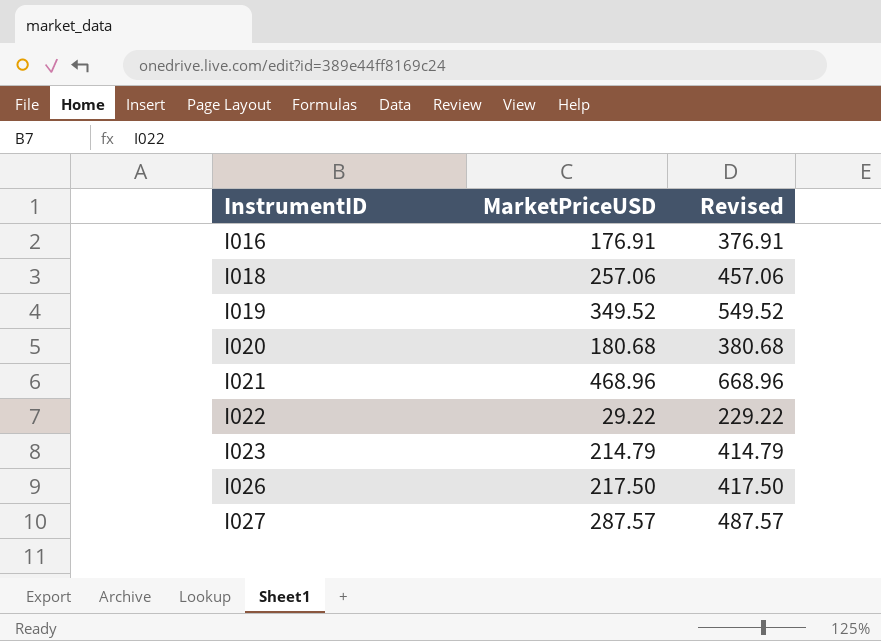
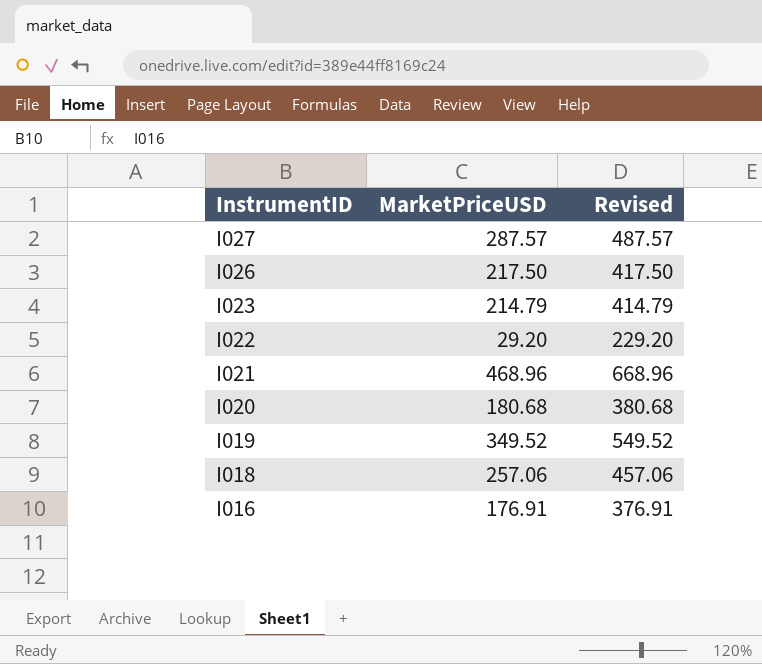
row order: InstrumentID ascending -> InstrumentID descending
I022 | MarketPriceUSD: 29.22 -> 29.20
I022 | Revised: 229.22 -> 229.20

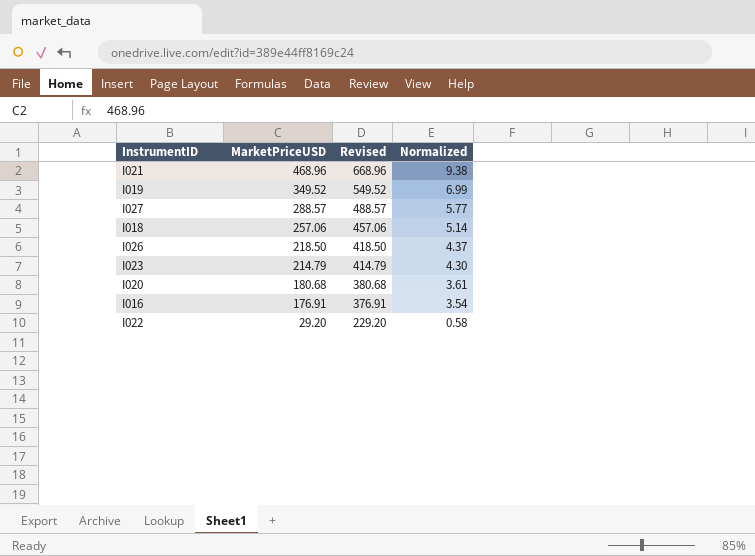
row order: InstrumentID descending -> MarketPriceUSD descending
column Normalized | formula: none -> [MarketPriceUSD] * 0.02
I027 | MarketPriceUSD: 287.57 -> 288.57
I027 | Revised: 487.57 -> 488.57
I026 | MarketPriceUSD: 217.50 -> 218.50
I026 | Revised: 417.50 -> 418.50

